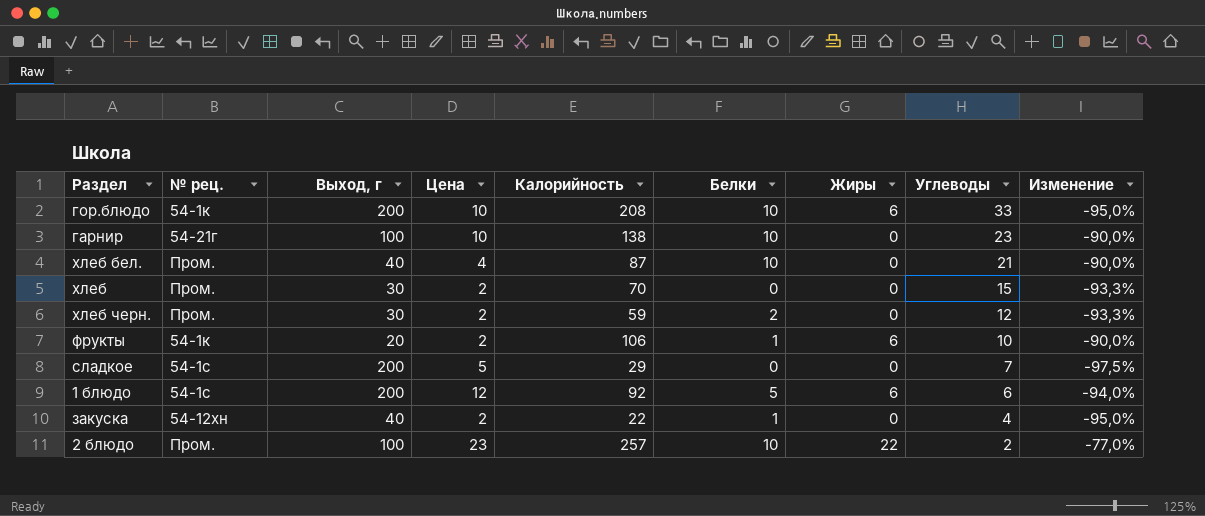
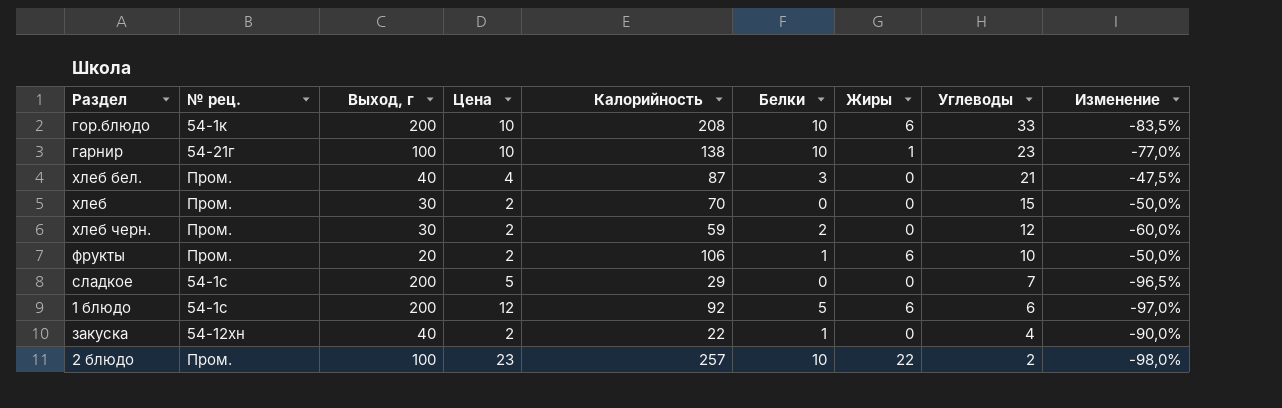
column Изменение | formula: ([Цена] - [Выход, г]) / [Выход, г] -> ([Углеводы] - [Выход, г]) / [Выход, г]
гарнир | Жиры: 0 -> 1
хлеб бел. | Белки: 10 -> 3
фрукты | № рец.: 54-1к -> Пром.

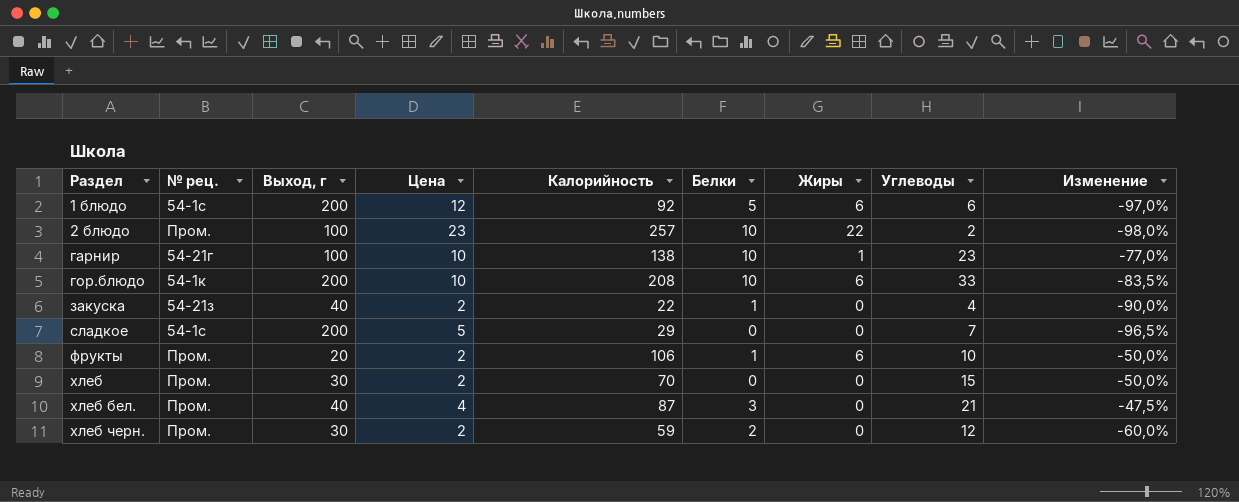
row order: Углеводы descending -> Раздел ascending
закуска | № рец.: 54-12хн -> 54-21з

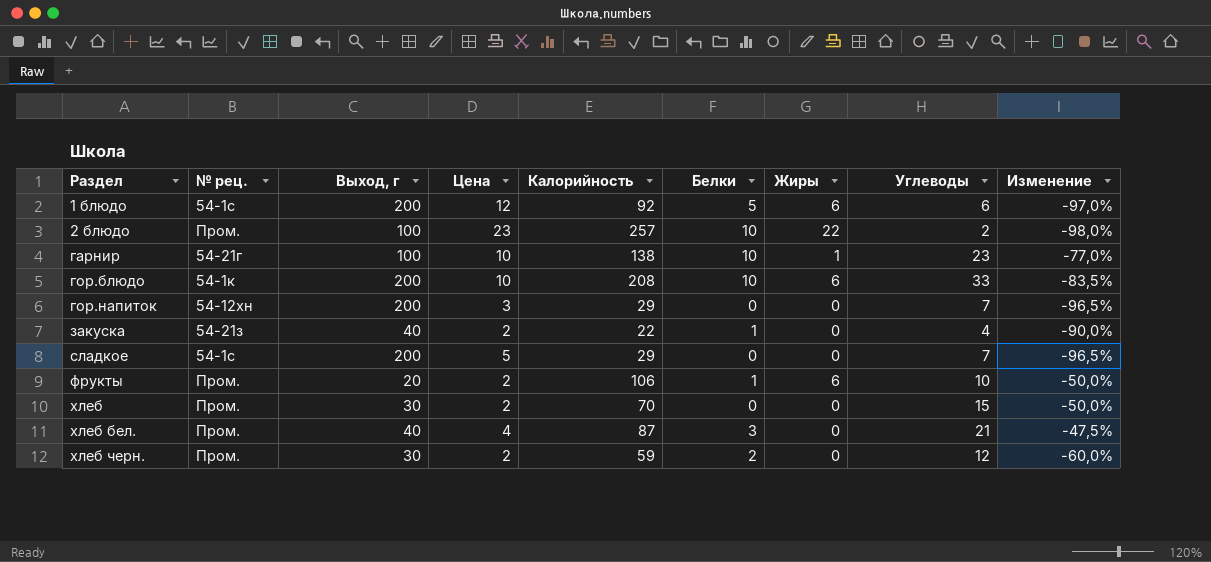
row гор.напиток: none -> 54-12хн | 200 | 3 | 29 | 0 | 0 | 7 | -96,5%

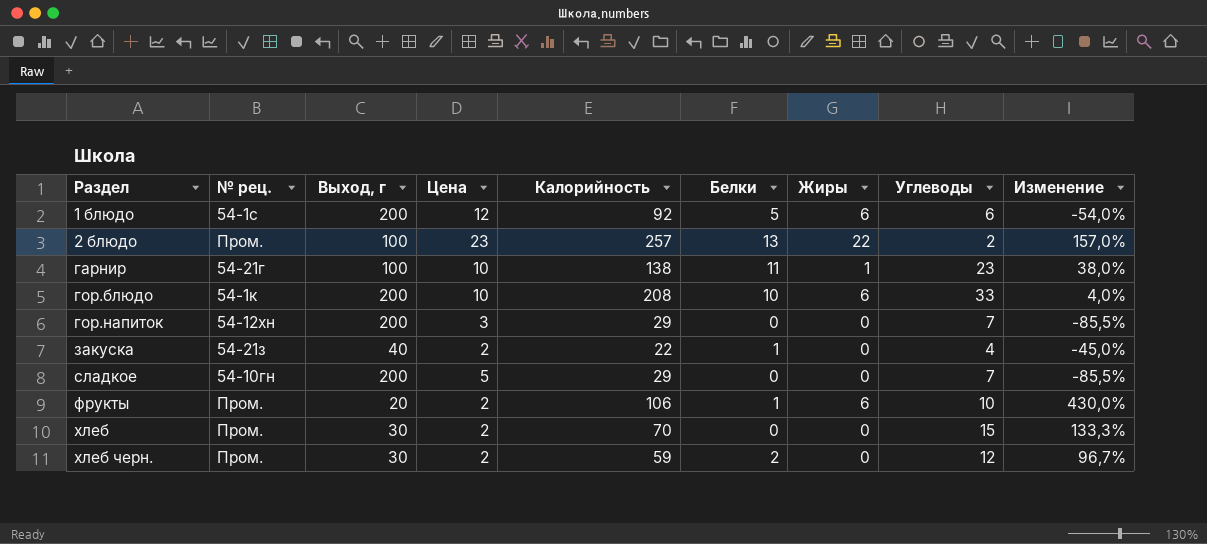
column Изменение | formula: ([Углеводы] - [Выход, г]) / [Выход, г] -> ([Калорийность] - [Выход, г]) / [Выход, г]
row хлеб бел.: Пром. | 40 | 4 | 87 | 3 | 0 | 21 | -47,5% -> none
2 блюдо | Белки: 10 -> 13
гарнир | Белки: 10 -> 11
сладкое | № рец.: 54-1с -> 54-10гн

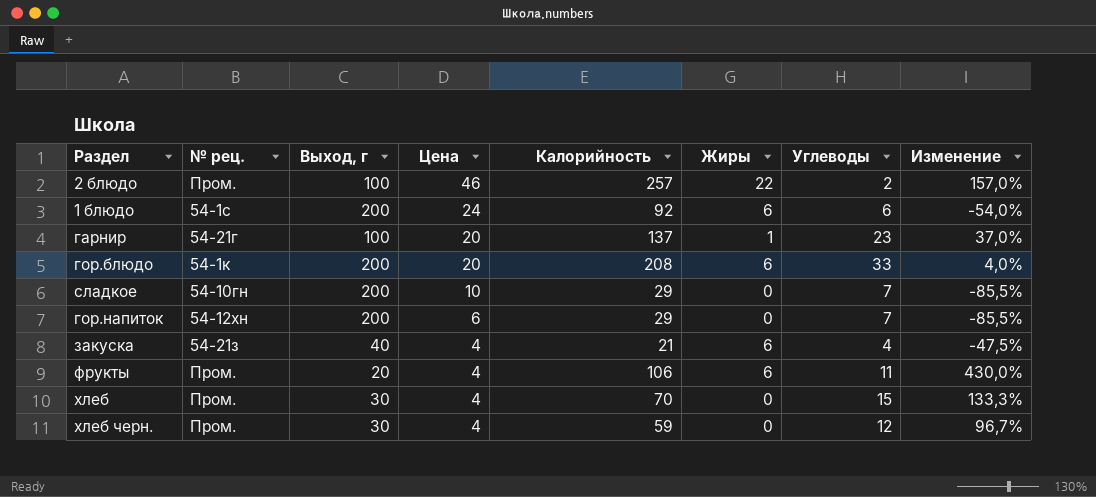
row order: Раздел ascending -> Цена descending
column Белки | position: 6 -> none
2 блюдо | Цена: 23 -> 46
1 блюдо | Цена: 12 -> 24
гарнир | Цена: 10 -> 20
гарнир | Калорийность: 138 -> 137
гарнир | Изменение: 38,0% -> 37,0%
гор.блюдо | Цена: 10 -> 20
сладкое | Цена: 5 -> 10
гор.напиток | Цена: 3 -> 6
закуска | Цена: 2 -> 4
закуска | Калорийность: 22 -> 21
закуска | Жиры: 0 -> 6
закуска | Изменение: -45,0% -> -47,5%
фрукты | Цена: 2 -> 4
фрукты | Углеводы: 10 -> 11
хлеб | Цена: 2 -> 4
хлеб черн. | Цена: 2 -> 4

